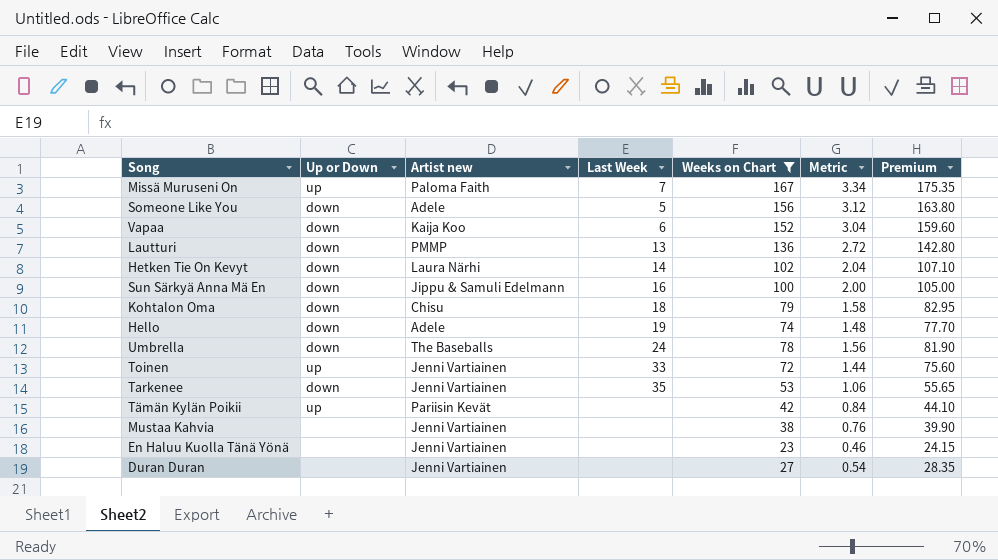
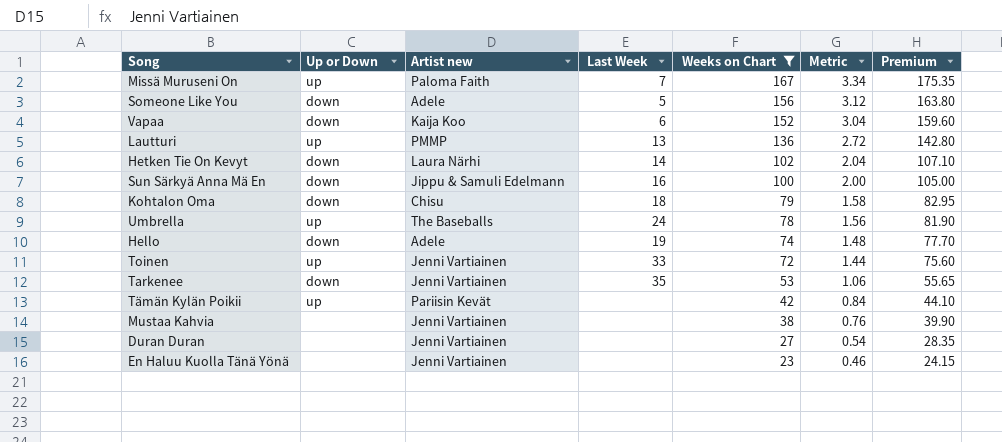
row order: none -> Weeks on Chart descending
Lautturi | Up or Down: down -> up
Umbrella | Up or Down: down -> up

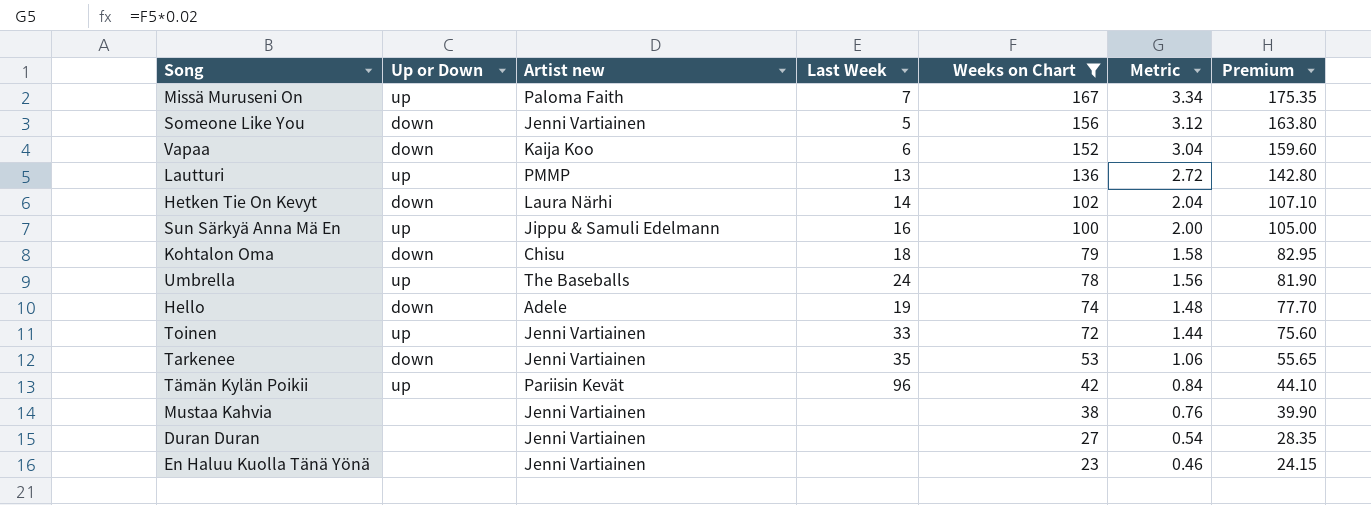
Someone Like You | Artist new: Adele -> Jenni Vartiainen
Sun Särkyä Anna Mä En | Up or Down: down -> up
Tämän Kylän Poikii | Last Week: none -> 96

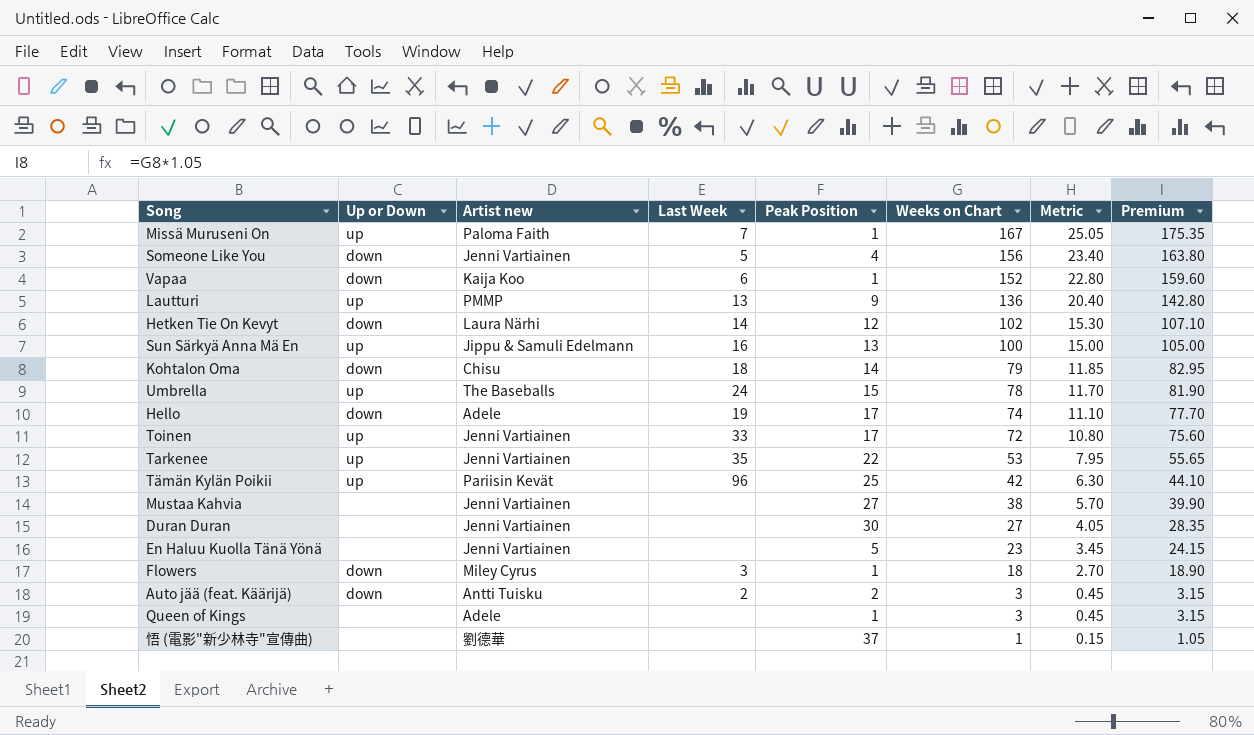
filter: Weeks on Chart >= 23 -> none
column Peak Position | position: none -> 5
column Metric | formula: [Weeks on Chart] * 0.02 -> [Weeks on Chart] * 0.15
Tarkenee | Up or Down: down -> up

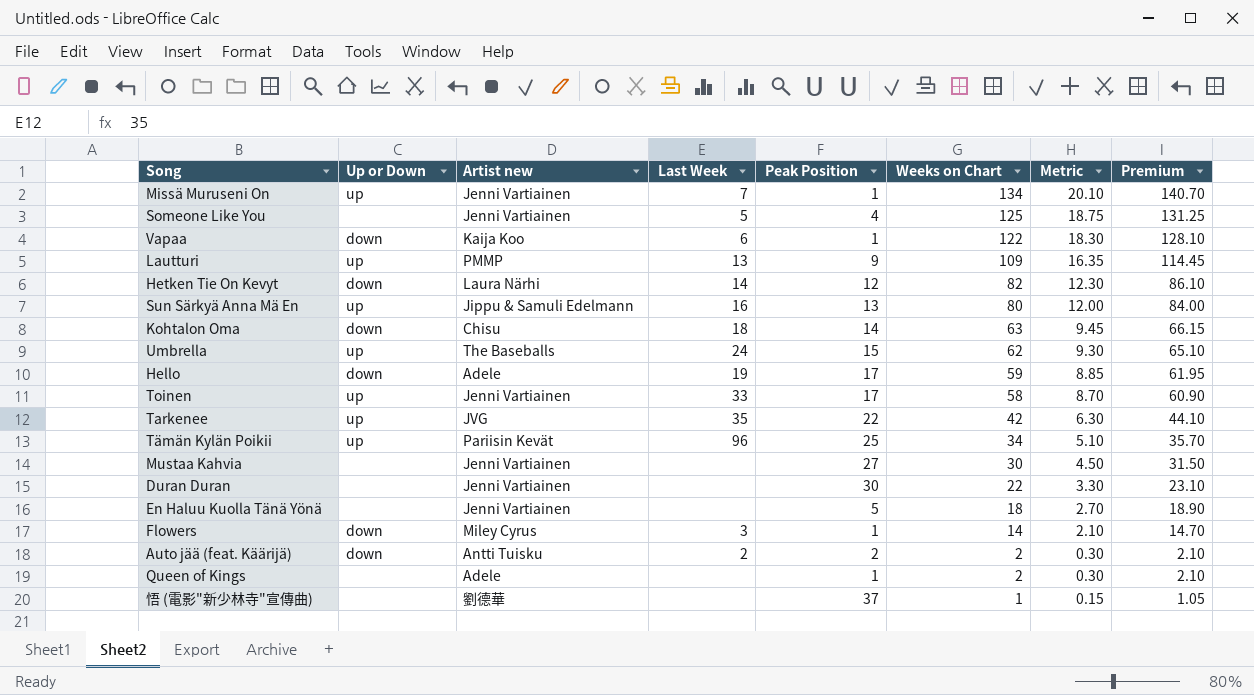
Missä Muruseni On | Artist new: Paloma Faith -> Jenni Vartiainen
Missä Muruseni On | Weeks on Chart: 167 -> 134
Missä Muruseni On | Metric: 25.05 -> 20.10
Missä Muruseni On | Premium: 175.35 -> 140.70
Someone Like You | Up or Down: down -> none
Someone Like You | Weeks on Chart: 156 -> 125
Someone Like You | Metric: 23.40 -> 18.75
Someone Like You | Premium: 163.80 -> 131.25
Vapaa | Weeks on Chart: 152 -> 122
Vapaa | Metric: 22.80 -> 18.30
Vapaa | Premium: 159.60 -> 128.10
Lautturi | Weeks on Chart: 136 -> 109
Lautturi | Metric: 20.40 -> 16.35
Lautturi | Premium: 142.80 -> 114.45
Hetken Tie On Kevyt | Weeks on Chart: 102 -> 82
Hetken Tie On Kevyt | Metric: 15.30 -> 12.30
Hetken Tie On Kevyt | Premium: 107.10 -> 86.10
Sun Särkyä Anna Mä En | Weeks on Chart: 100 -> 80
Sun Särkyä Anna Mä En | Metric: 15.00 -> 12.00
Sun Särkyä Anna Mä En | Premium: 105.00 -> 84.00
Kohtalon Oma | Weeks on Chart: 79 -> 63
Kohtalon Oma | Metric: 11.85 -> 9.45
Kohtalon Oma | Premium: 82.95 -> 66.15
Umbrella | Weeks on Chart: 78 -> 62
Umbrella | Metric: 11.70 -> 9.30
Umbrella | Premium: 81.90 -> 65.10
Hello | Weeks on Chart: 74 -> 59
Hello | Metric: 11.10 -> 8.85
Hello | Premium: 77.70 -> 61.95
Toinen | Weeks on Chart: 72 -> 58
Toinen | Metric: 10.80 -> 8.70
Toinen | Premium: 75.60 -> 60.90
Tarkenee | Artist new: Jenni Vartiainen -> JVG
Tarkenee | Weeks on Chart: 53 -> 42
Tarkenee | Metric: 7.95 -> 6.30
Tarkenee | Premium: 55.65 -> 44.10
Tämän Kylän Poikii | Weeks on Chart: 42 -> 34
Tämän Kylän Poikii | Metric: 6.30 -> 5.10
Tämän Kylän Poikii | Premium: 44.10 -> 35.70
Mustaa Kahvia | Weeks on Chart: 38 -> 30
Mustaa Kahvia | Metric: 5.70 -> 4.50
Mustaa Kahvia | Premium: 39.90 -> 31.50
Duran Duran | Weeks on Chart: 27 -> 22
Duran Duran | Metric: 4.05 -> 3.30
Duran Duran | Premium: 28.35 -> 23.10
En Haluu Kuolla Tänä Yönä | Weeks on Chart: 23 -> 18
En Haluu Kuolla Tänä Yönä | Metric: 3.45 -> 2.70
En Haluu Kuolla Tänä Yönä | Premium: 24.15 -> 18.90
Flowers | Weeks on Chart: 18 -> 14
Flowers | Metric: 2.70 -> 2.10
Flowers | Premium: 18.90 -> 14.70
Auto jää (feat. Käärijä) | Weeks on Chart: 3 -> 2
Auto jää (feat. Käärijä) | Metric: 0.45 -> 0.30
Auto jää (feat. Käärijä) | Premium: 3.15 -> 2.10
Queen of Kings | Weeks on Chart: 3 -> 2
Queen of Kings | Metric: 0.45 -> 0.30
Queen of Kings | Premium: 3.15 -> 2.10

